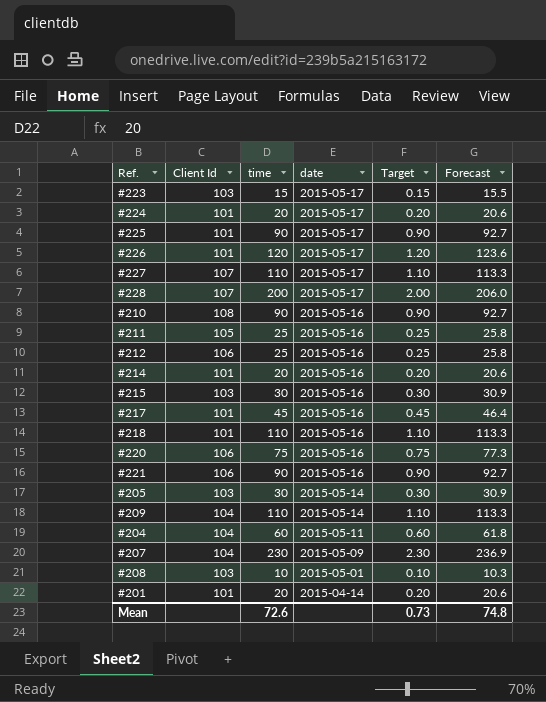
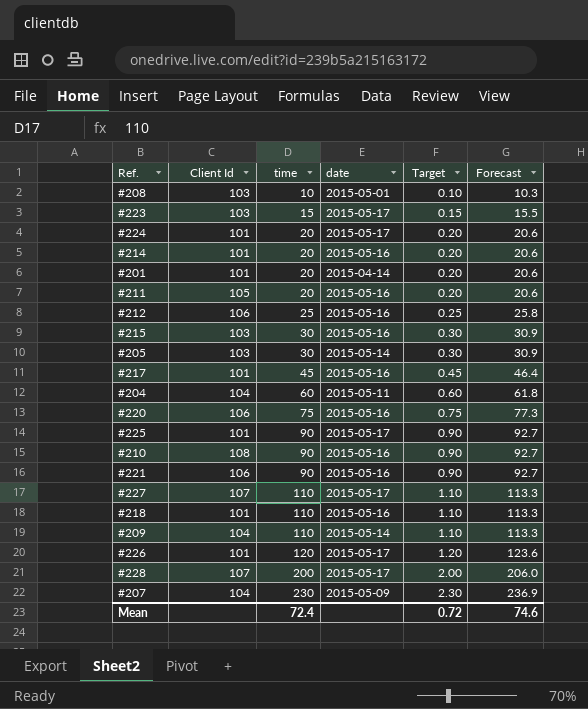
row order: date descending -> time ascending
#211 | time: 25 -> 20
#211 | Target: 0.25 -> 0.20
#211 | Forecast: 25.8 -> 20.6
Mean | time: 72.6 -> 72.4
Mean | Target: 0.73 -> 0.72
Mean | Forecast: 74.8 -> 74.6

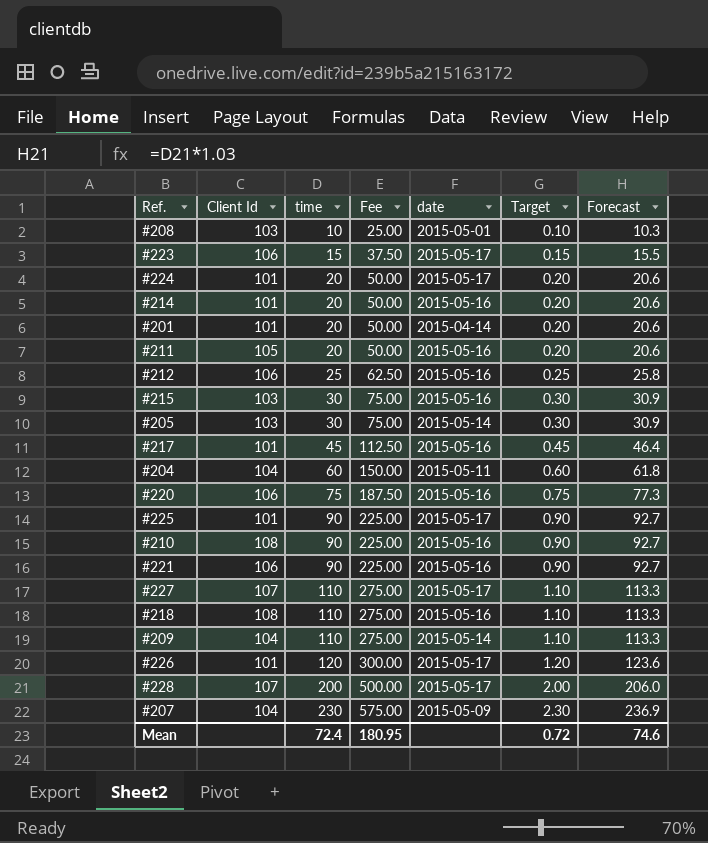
column Fee | formula: none -> [time] * 2.5
#223 | Client Id: 103 -> 106
#218 | Client Id: 101 -> 108

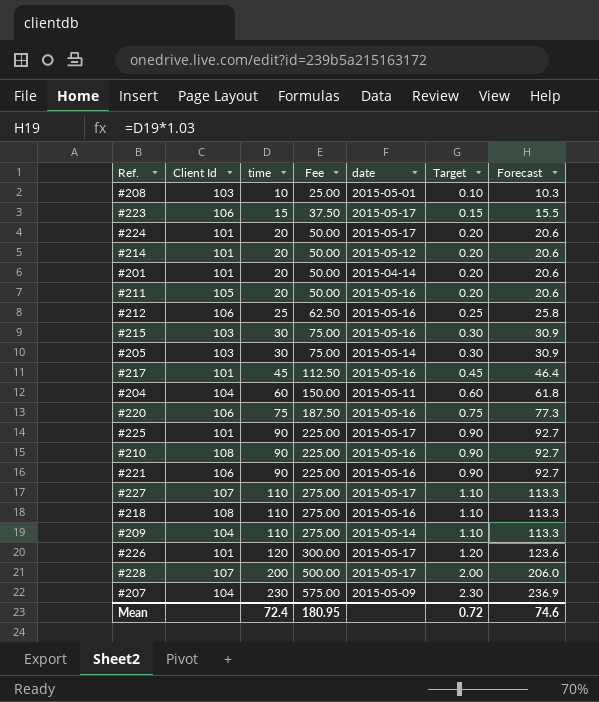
#214 | date: 2015-05-16 -> 2015-05-12

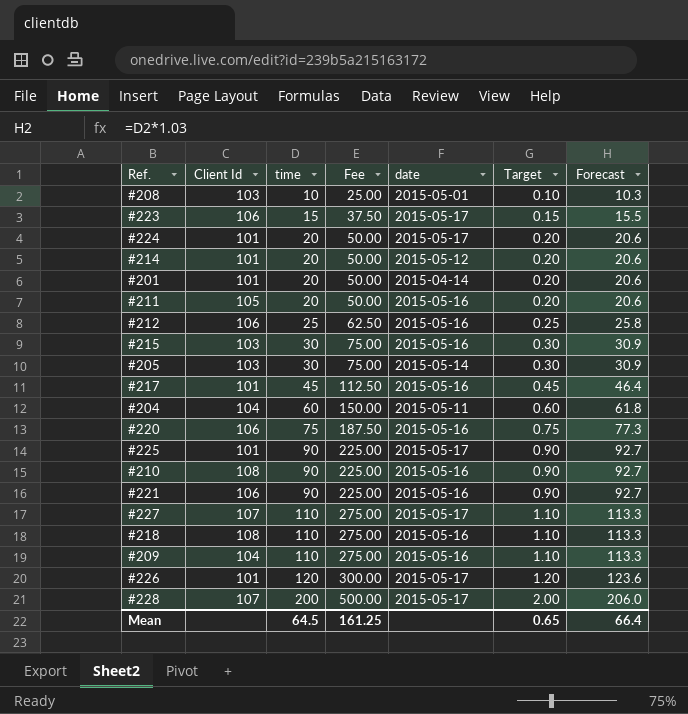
row #207: 104 | 230 | 575.00 | 2015-05-09 | 2.30 | 236.9 -> none
#209 | date: 2015-05-14 -> 2015-05-16
Mean | time: 72.4 -> 64.5
Mean | Fee: 180.95 -> 161.25
Mean | Target: 0.72 -> 0.65
Mean | Forecast: 74.6 -> 66.4

